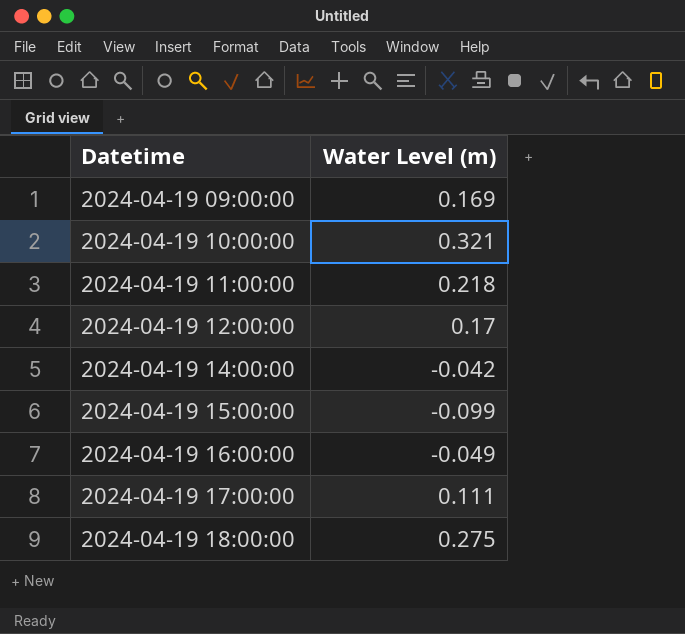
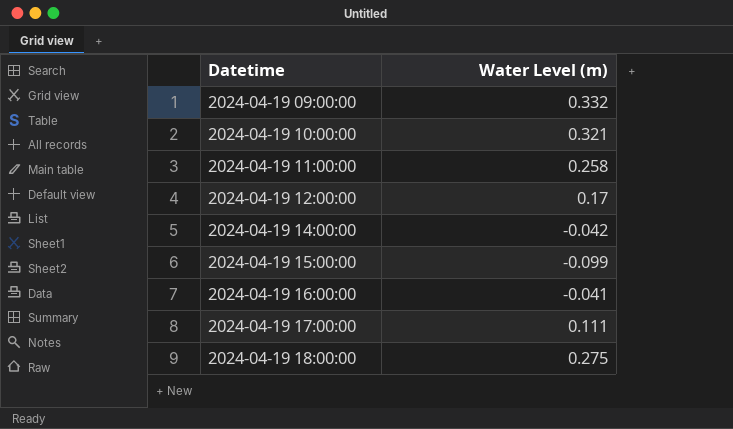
2024-04-19 09:00:00 | Water Level (m): 0.169 -> 0.332
2024-04-19 11:00:00 | Water Level (m): 0.218 -> 0.258
2024-04-19 16:00:00 | Water Level (m): -0.049 -> -0.041

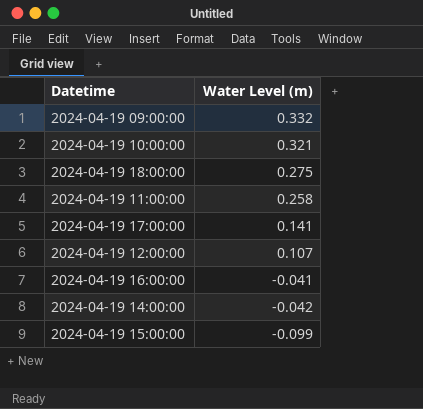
row order: Datetime ascending -> Water Level (m) descending
2024-04-19 17:00:00 | Water Level (m): 0.111 -> 0.141
2024-04-19 12:00:00 | Water Level (m): 0.17 -> 0.107

